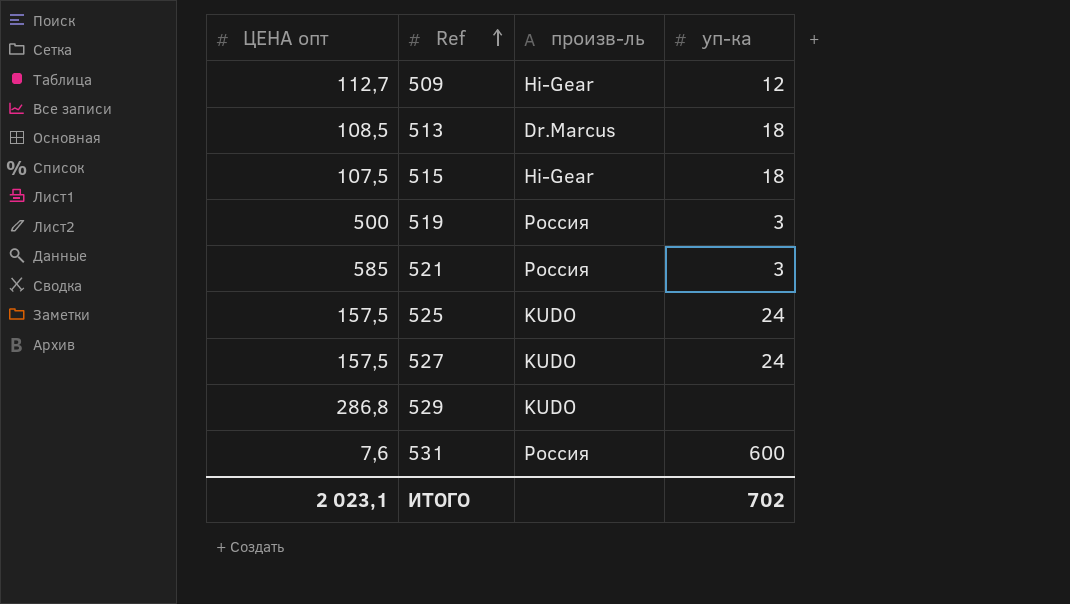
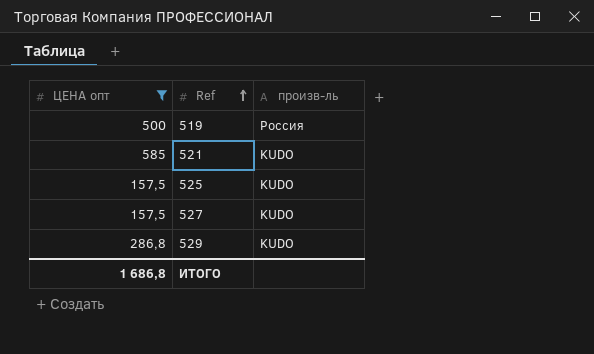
filter: none -> ЦЕНА опт >= 157,5
column уп-ка | position: 4 -> none
521 | произв-ль: Россия -> KUDO
ИТОГО | ЦЕНА опт: 2 023,1 -> 1 686,8

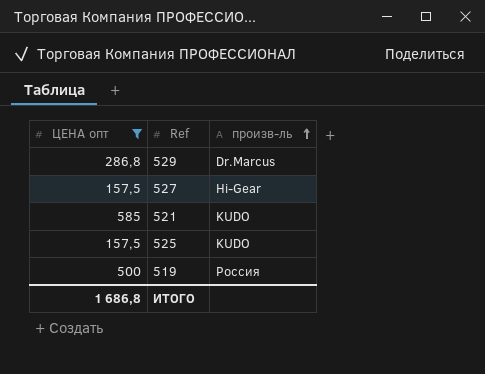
row order: Ref ascending -> произв-ль ascending
529 | произв-ль: KUDO -> Dr.Marcus
527 | произв-ль: KUDO -> Hi-Gear

